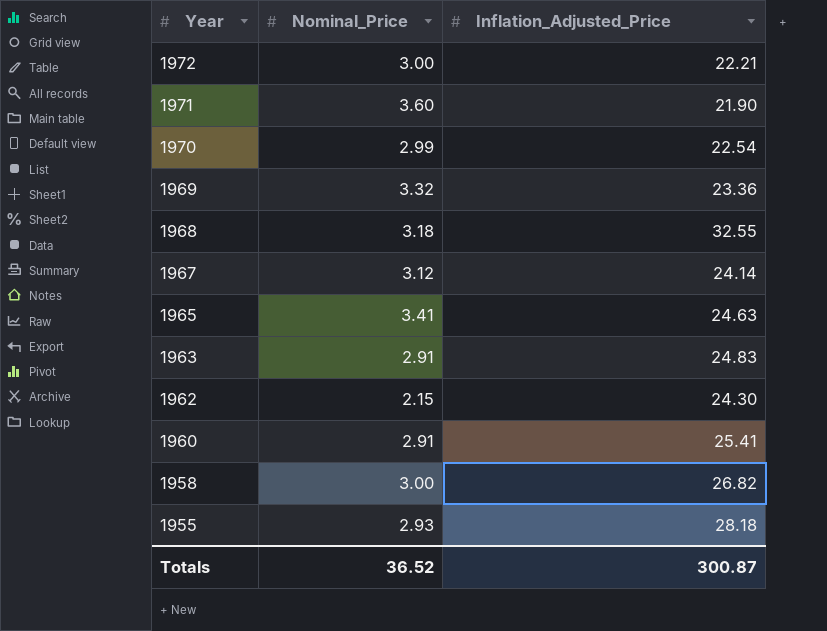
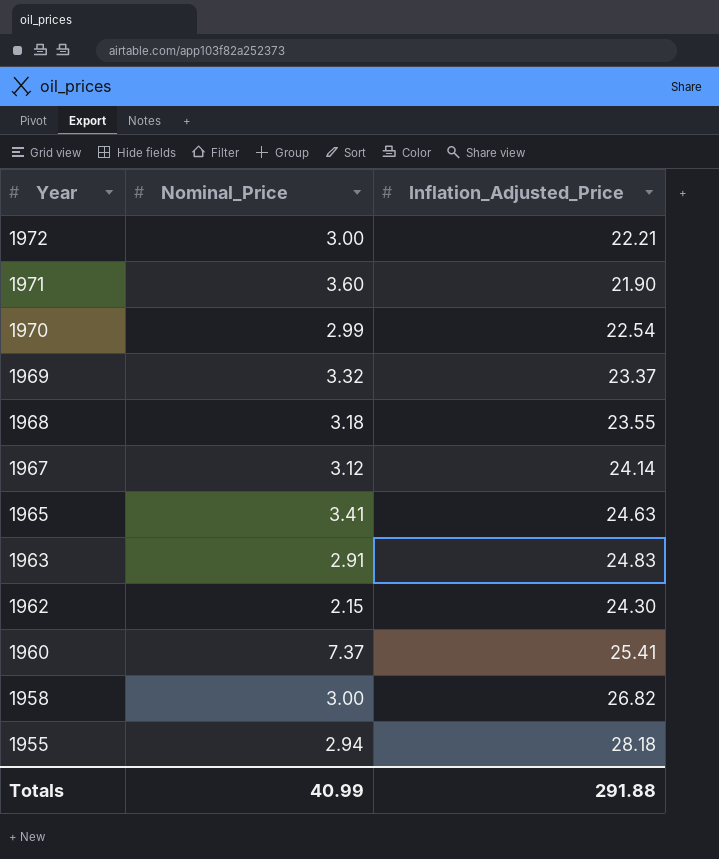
1969 | Inflation_Adjusted_Price: 23.36 -> 23.37
1968 | Inflation_Adjusted_Price: 32.55 -> 23.55
1960 | Nominal_Price: 2.91 -> 7.37
1955 | Nominal_Price: 2.93 -> 2.94
Totals | Nominal_Price: 36.52 -> 40.99
Totals | Inflation_Adjusted_Price: 300.87 -> 291.88

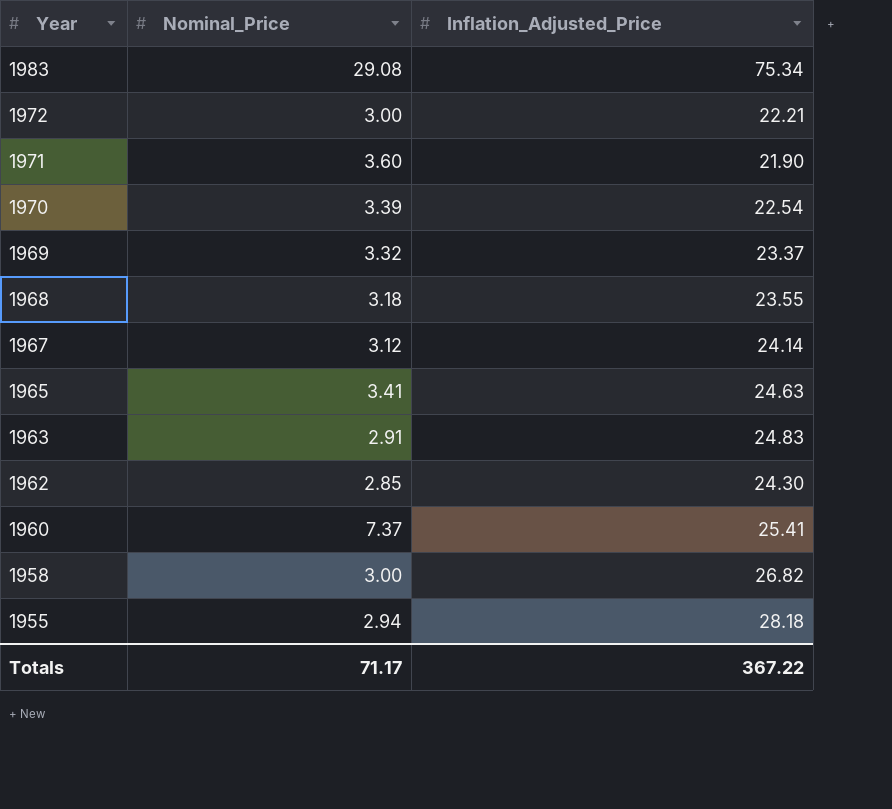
row 1983: none -> 29.08 | 75.34
1970 | Nominal_Price: 2.99 -> 3.39
1962 | Nominal_Price: 2.15 -> 2.85
Totals | Nominal_Price: 40.99 -> 71.17
Totals | Inflation_Adjusted_Price: 291.88 -> 367.22

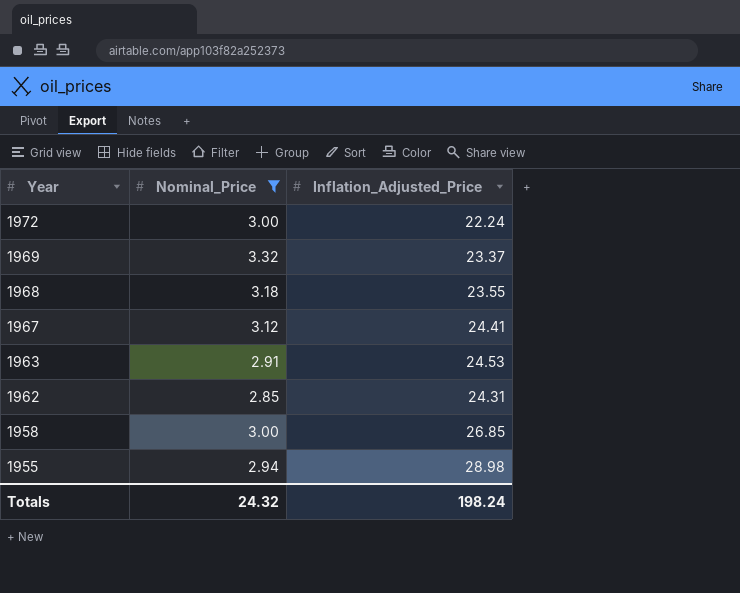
filter: none -> Nominal_Price <= 3.32
1972 | Inflation_Adjusted_Price: 22.21 -> 22.24
1967 | Inflation_Adjusted_Price: 24.14 -> 24.41
1963 | Inflation_Adjusted_Price: 24.83 -> 24.53
1962 | Inflation_Adjusted_Price: 24.30 -> 24.31
1958 | Inflation_Adjusted_Price: 26.82 -> 26.85
1955 | Inflation_Adjusted_Price: 28.18 -> 28.98
Totals | Nominal_Price: 71.17 -> 24.32
Totals | Inflation_Adjusted_Price: 367.22 -> 198.24

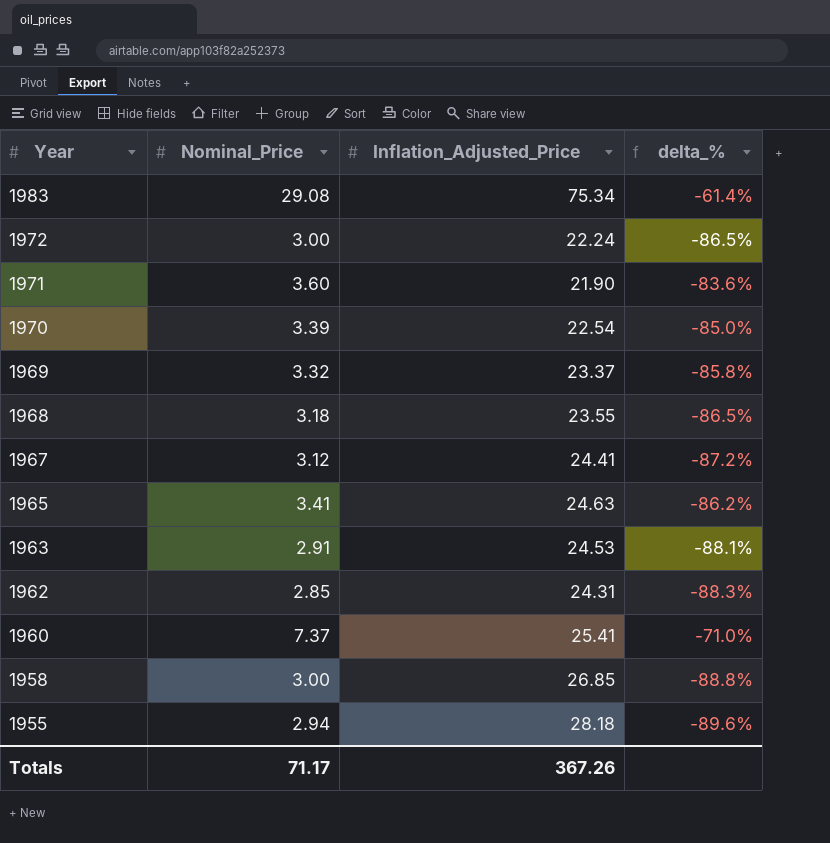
filter: Nominal_Price <= 3.32 -> none
column delta_% | formula: none -> ([Nominal_Price] - [Inflation_Adjusted_Price]) / [Inflation_Adjusted_Price]
1955 | Inflation_Adjusted_Price: 28.98 -> 28.18
Totals | Nominal_Price: 24.32 -> 71.17
Totals | Inflation_Adjusted_Price: 198.24 -> 367.26

